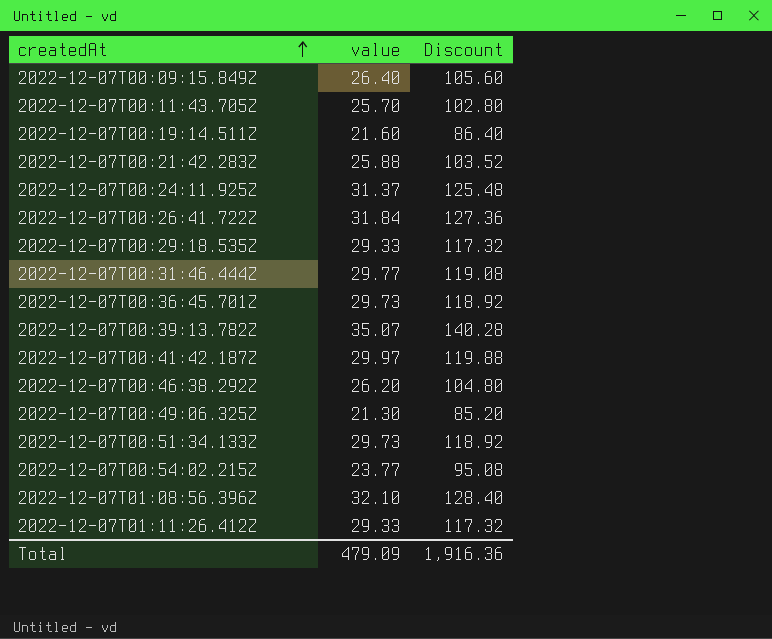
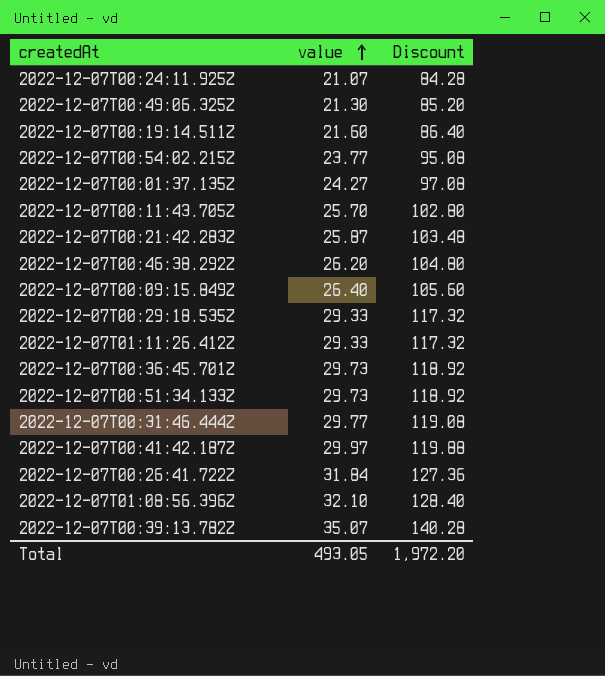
row order: createdAt ascending -> value ascending
2022-12-07T00:24:11.925Z | value: 31.37 -> 21.07
2022-12-07T00:24:11.925Z | Discount: 125.48 -> 84.28
row 2022-12-07T00:01:37.135Z: none -> 24.27 | 97.08
2022-12-07T00:21:42.283Z | value: 25.88 -> 25.87
2022-12-07T00:21:42.283Z | Discount: 103.52 -> 103.48
Total | value: 479.09 -> 493.05
Total | Discount: 1,916.36 -> 1,972.20

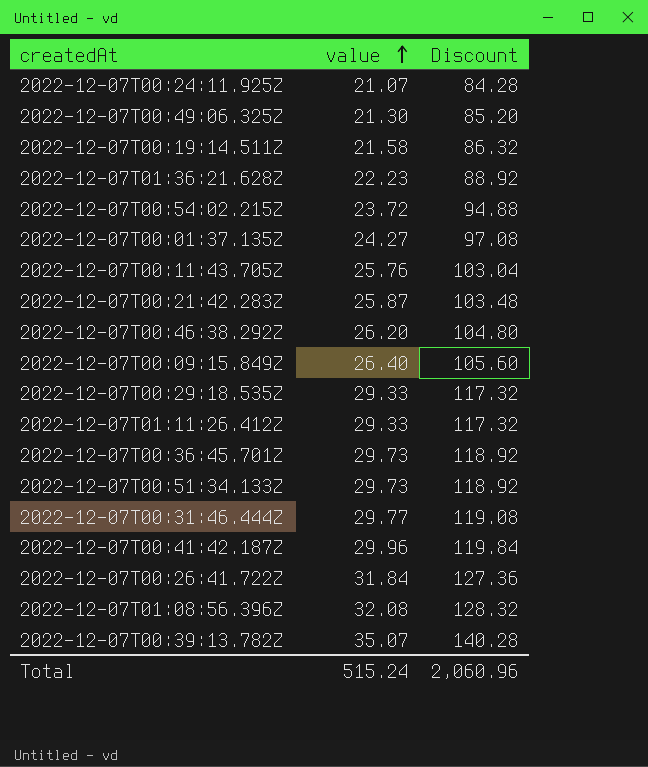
2022-12-07T00:19:14.511Z | value: 21.60 -> 21.58
2022-12-07T00:19:14.511Z | Discount: 86.40 -> 86.32
row 2022-12-07T01:36:21.628Z: none -> 22.23 | 88.92
2022-12-07T00:54:02.215Z | value: 23.77 -> 23.72
2022-12-07T00:54:02.215Z | Discount: 95.08 -> 94.88
2022-12-07T00:11:43.705Z | value: 25.70 -> 25.76
2022-12-07T00:11:43.705Z | Discount: 102.80 -> 103.04
2022-12-07T00:41:42.187Z | value: 29.97 -> 29.96
2022-12-07T00:41:42.187Z | Discount: 119.88 -> 119.84
2022-12-07T01:08:56.396Z | value: 32.10 -> 32.08
2022-12-07T01:08:56.396Z | Discount: 128.40 -> 128.32
Total | value: 493.05 -> 515.24
Total | Discount: 1,972.20 -> 2,060.96

